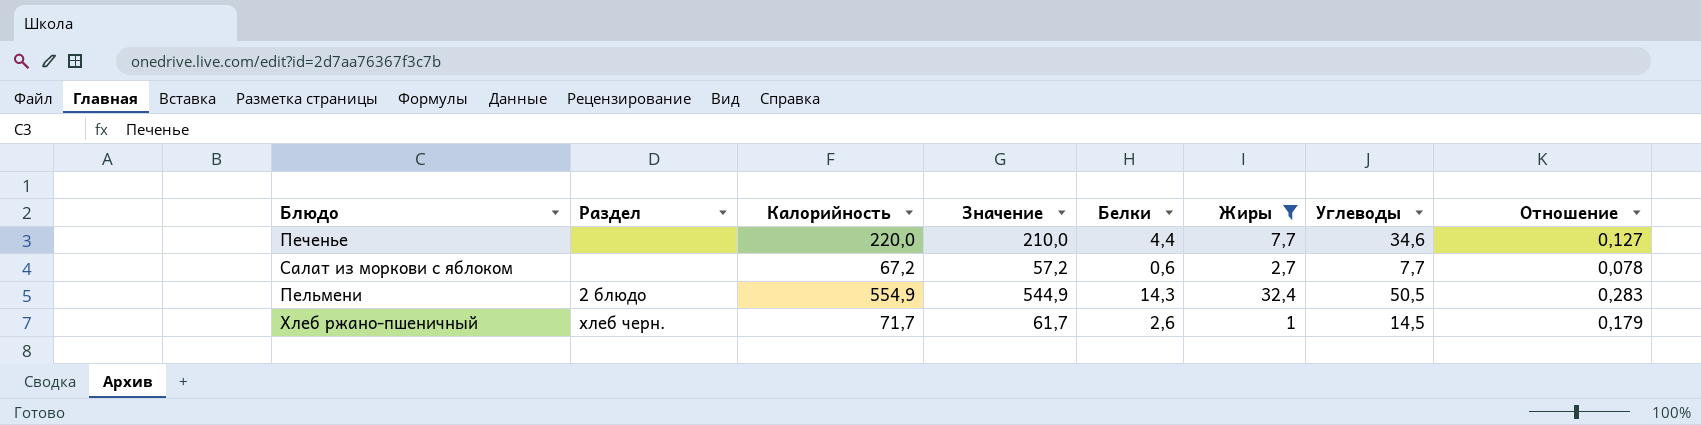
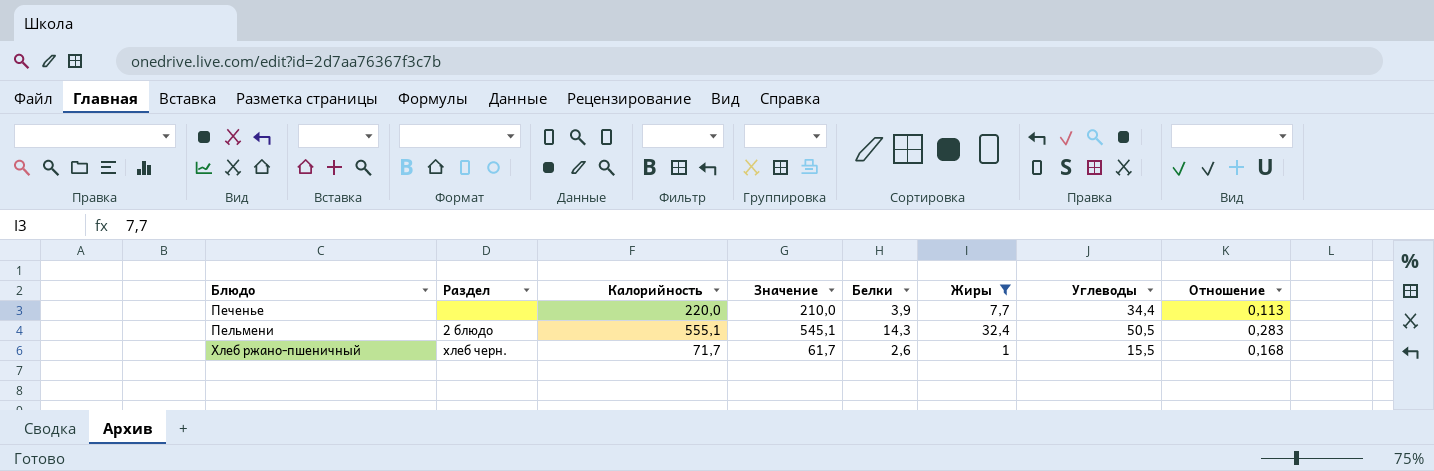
row Салат из моркови с яблоком: none | 67,2 | 57,2 | 0,6 | 2,7 | 7,7 | 0,078 -> none
Печенье | Белки: 4,4 -> 3,9
Печенье | Углеводы: 34,6 -> 34,4
Печенье | Отношение: 0,127 -> 0,113
Пельмени | Калорийность: 554,9 -> 555,1
Пельмени | Значение: 544,9 -> 545,1
Хлеб ржано-пшеничный | Углеводы: 14,5 -> 15,5
Хлеб ржано-пшеничный | Отношение: 0,179 -> 0,168

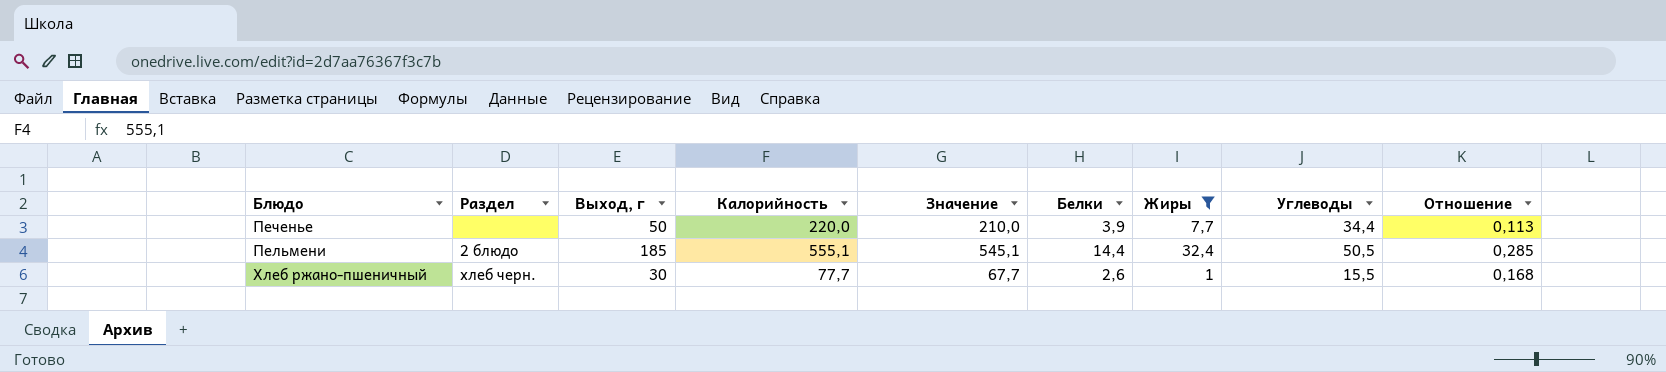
column Выход, г | position: none -> 3
Пельмени | Белки: 14,3 -> 14,4
Пельмени | Отношение: 0,283 -> 0,285
Хлеб ржано-пшеничный | Калорийность: 71,7 -> 77,7
Хлеб ржано-пшеничный | Значение: 61,7 -> 67,7

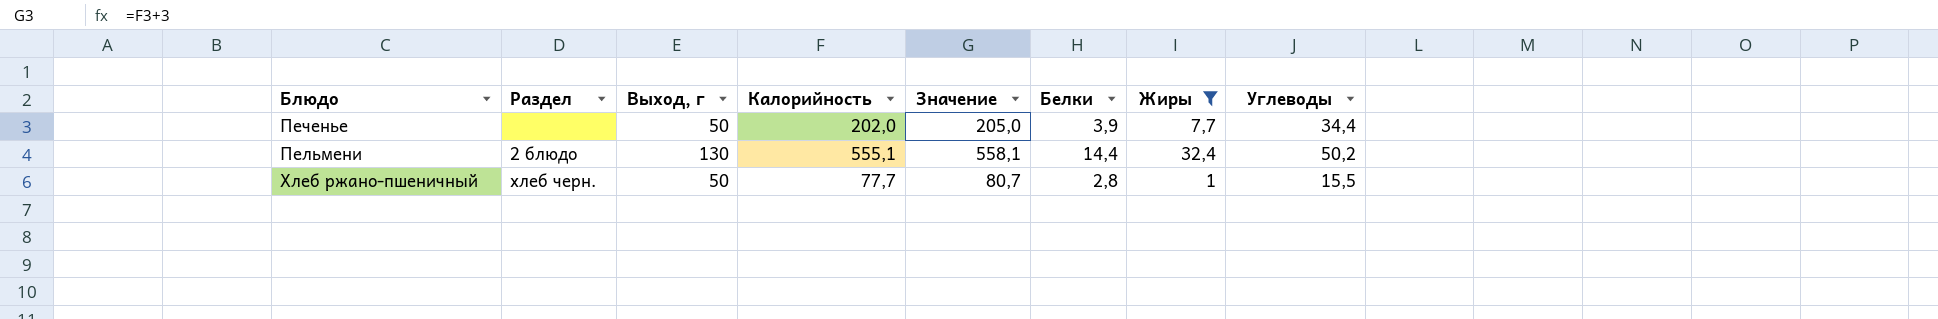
column Отношение | formula: [Белки] / [Углеводы] -> none
column Значение | formula: [Калорийность] - 10 -> [Калорийность] + 3
Печенье | Калорийность: 220,0 -> 202,0
Пельмени | Выход, г: 185 -> 130
Пельмени | Углеводы: 50,5 -> 50,2
Хлеб ржано-пшеничный | Выход, г: 30 -> 50
Хлеб ржано-пшеничный | Белки: 2,6 -> 2,8

